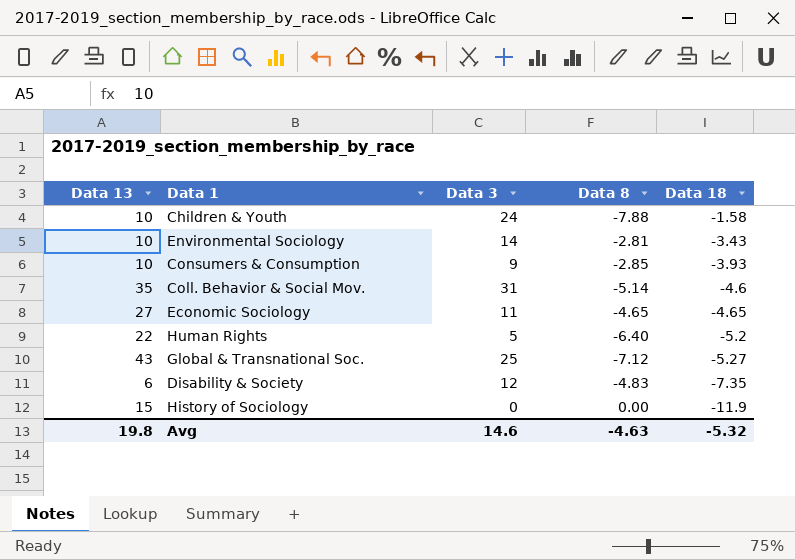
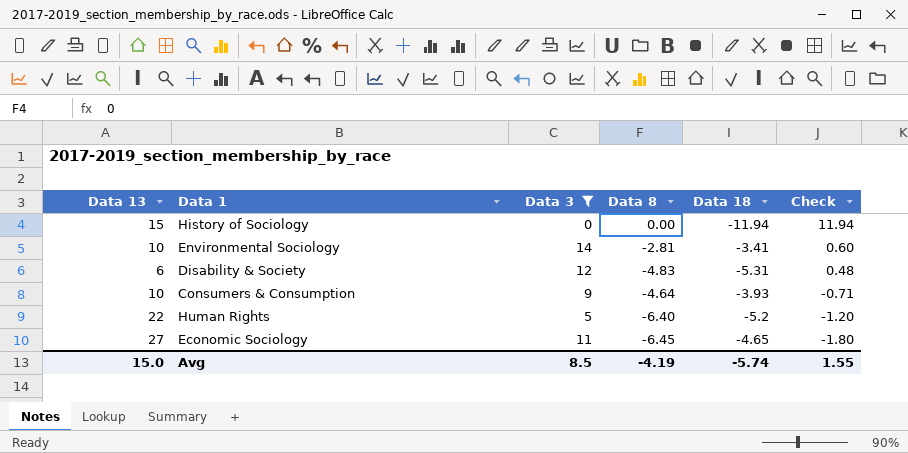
filter: none -> Data 3 <= 14
row order: Data 18 descending -> Check descending
column Check | formula: none -> [Data 8] - [Data 18]
History of Sociology | Data 18: -11.9 -> -11.94
Environmental Sociology | Data 18: -3.43 -> -3.41
Disability & Society | Data 18: -7.35 -> -5.31
Consumers & Consumption | Data 8: -2.85 -> -4.64
Economic Sociology | Data 8: -4.65 -> -6.45
Avg | Data 13: 19.8 -> 15.0
Avg | Data 3: 14.6 -> 8.5
Avg | Data 8: -4.63 -> -4.19
Avg | Data 18: -5.32 -> -5.74

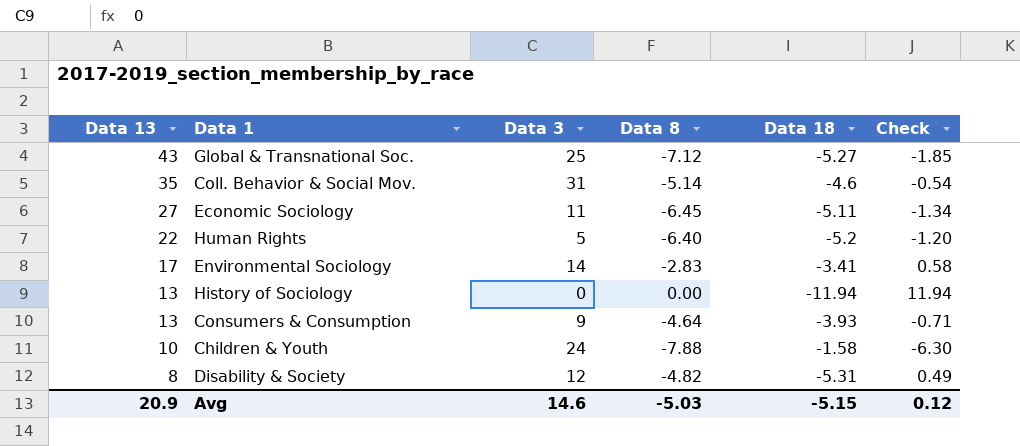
filter: Data 3 <= 14 -> none
row order: Check descending -> Data 13 descending
Economic Sociology | Data 18: -4.65 -> -5.11
Economic Sociology | Check: -1.80 -> -1.34
Environmental Sociology | Data 13: 10 -> 17
Environmental Sociology | Data 8: -2.81 -> -2.83
Environmental Sociology | Check: 0.60 -> 0.58
History of Sociology | Data 13: 15 -> 13
Consumers & Consumption | Data 13: 10 -> 13
Disability & Society | Data 13: 6 -> 8
Disability & Society | Data 8: -4.83 -> -4.82
Disability & Society | Check: 0.48 -> 0.49
Avg | Data 13: 15.0 -> 20.9
Avg | Data 3: 8.5 -> 14.6
Avg | Data 8: -4.19 -> -5.03
Avg | Data 18: -5.74 -> -5.15
Avg | Check: 1.55 -> 0.12

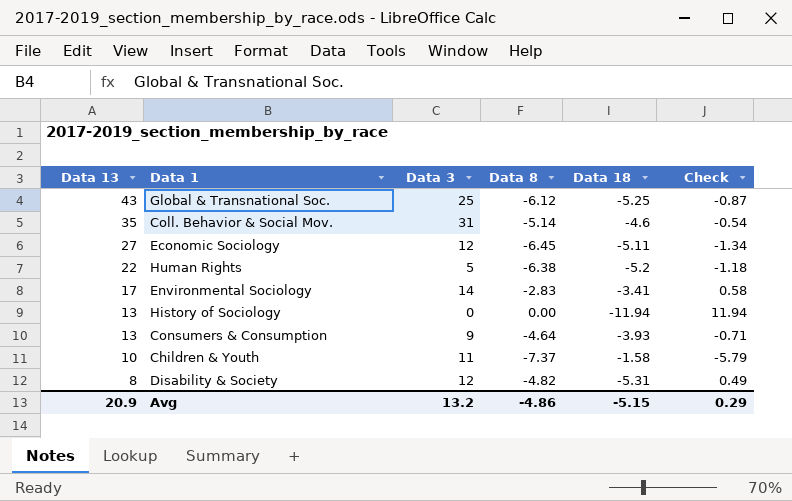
Global & Transnational Soc. | Data 8: -7.12 -> -6.12
Global & Transnational Soc. | Data 18: -5.27 -> -5.25
Global & Transnational Soc. | Check: -1.85 -> -0.87
Economic Sociology | Data 3: 11 -> 12
Human Rights | Data 8: -6.40 -> -6.38
Human Rights | Check: -1.20 -> -1.18
Children & Youth | Data 3: 24 -> 11
Children & Youth | Data 8: -7.88 -> -7.37
Children & Youth | Check: -6.30 -> -5.79
Avg | Data 3: 14.6 -> 13.2
Avg | Data 8: -5.03 -> -4.86
Avg | Check: 0.12 -> 0.29

